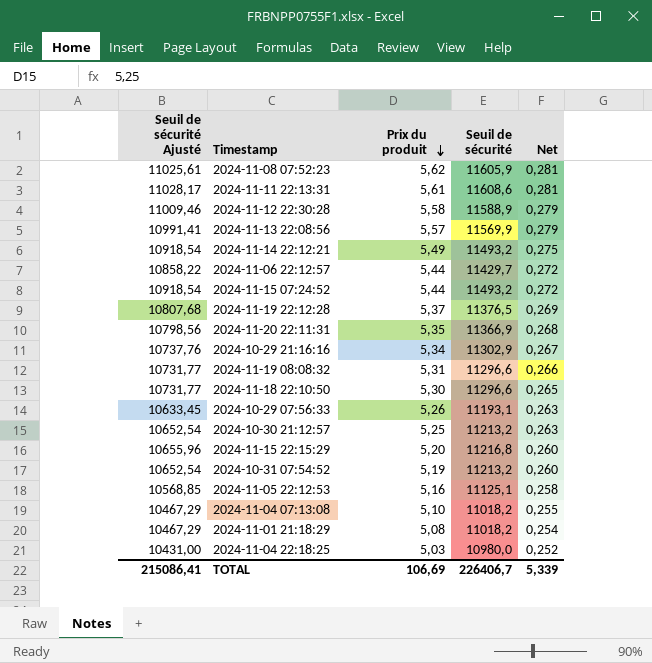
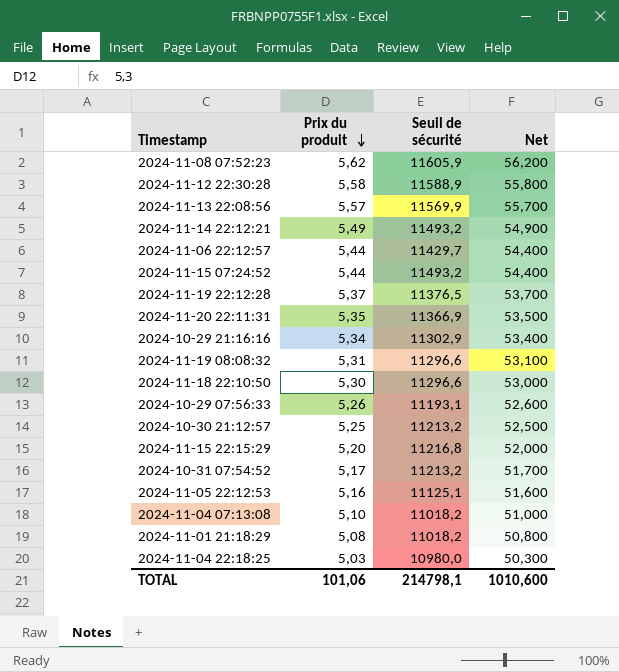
column Seuil de sécurité Ajusté | formula: [Seuil de sécurité] * 0,95 -> none
column Net | formula: [Prix du produit] * 0,05 -> [Prix du produit] * 10
row 2024-11-11 22:13:31: 11028,17 | 5,61 | 11608,6 | 0,281 -> none
2024-10-31 07:54:52 | Prix du produit: 5,19 -> 5,17
TOTAL | Prix du produit: 106,69 -> 101,06
TOTAL | Seuil de sécurité: 226406,7 -> 214798,1
TOTAL | Net: 5,339 -> 1010,600

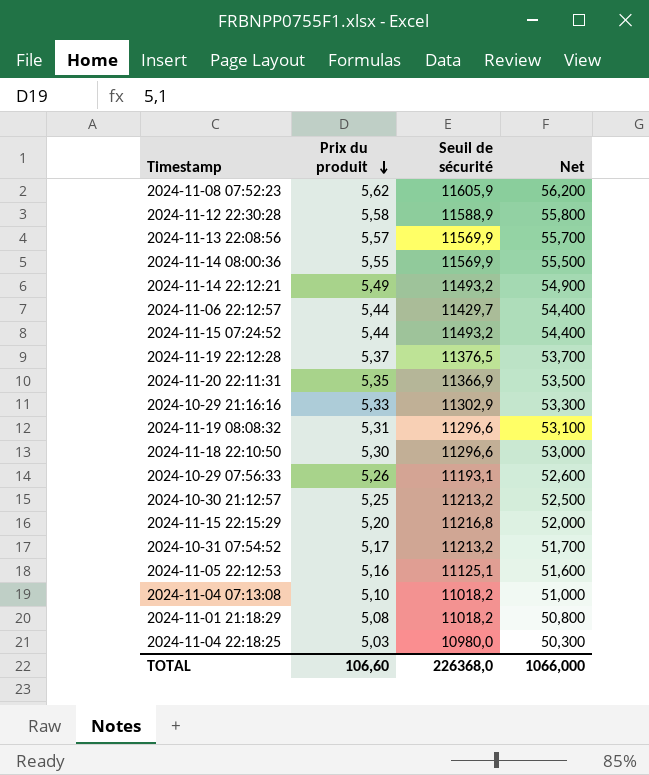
row 2024-11-14 08:00:36: none -> 5,55 | 11569,9 | 55,500
2024-10-29 21:16:16 | Prix du produit: 5,34 -> 5,33
2024-10-29 21:16:16 | Net: 53,400 -> 53,300
TOTAL | Prix du produit: 101,06 -> 106,60
TOTAL | Seuil de sécurité: 214798,1 -> 226368,0
TOTAL | Net: 1010,600 -> 1066,000

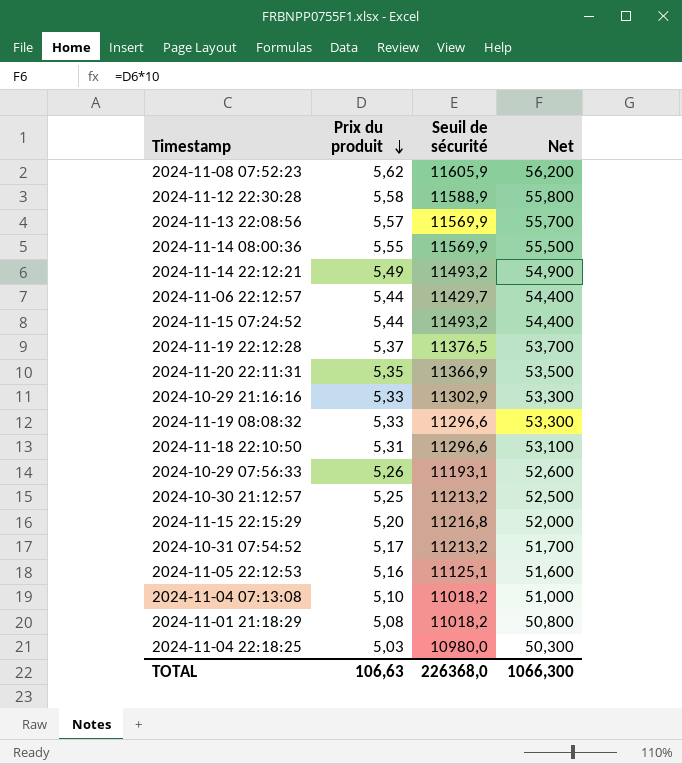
2024-11-19 08:08:32 | Prix du produit: 5,31 -> 5,33
2024-11-19 08:08:32 | Net: 53,100 -> 53,300
2024-11-18 22:10:50 | Prix du produit: 5,30 -> 5,31
2024-11-18 22:10:50 | Net: 53,000 -> 53,100
TOTAL | Prix du produit: 106,60 -> 106,63
TOTAL | Net: 1066,000 -> 1066,300

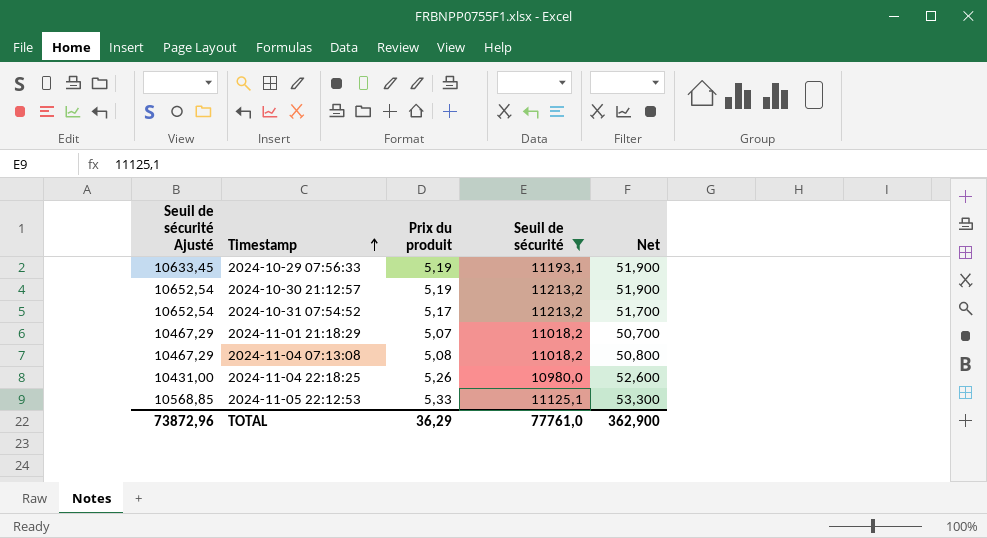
filter: none -> Seuil de sécurité <= 11213,2
row order: Prix du produit descending -> Timestamp ascending
column Seuil de sécurité Ajusté | formula: none -> [Seuil de sécurité] * 0,95
2024-10-29 07:56:33 | Prix du produit: 5,26 -> 5,19
2024-10-29 07:56:33 | Net: 52,600 -> 51,900
2024-10-30 21:12:57 | Prix du produit: 5,25 -> 5,19
2024-10-30 21:12:57 | Net: 52,500 -> 51,900
2024-11-01 21:18:29 | Prix du produit: 5,08 -> 5,07
2024-11-01 21:18:29 | Net: 50,800 -> 50,700
2024-11-04 07:13:08 | Prix du produit: 5,10 -> 5,08
2024-11-04 07:13:08 | Net: 51,000 -> 50,800
2024-11-04 22:18:25 | Prix du produit: 5,03 -> 5,26
2024-11-04 22:18:25 | Net: 50,300 -> 52,600
2024-11-05 22:12:53 | Prix du produit: 5,16 -> 5,33
2024-11-05 22:12:53 | Net: 51,600 -> 53,300
TOTAL | Prix du produit: 106,63 -> 36,29
TOTAL | Seuil de sécurité: 226368,0 -> 77761,0
TOTAL | Net: 1066,300 -> 362,900

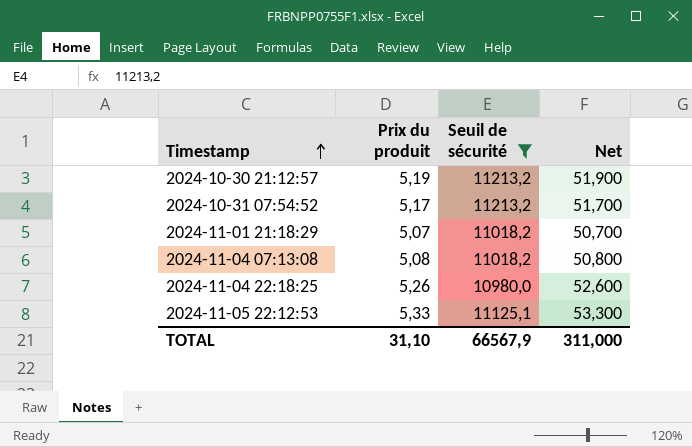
column Seuil de sécurité Ajusté | formula: [Seuil de sécurité] * 0,95 -> none
row 2024-10-29 07:56:33: 10633,45 | 5,19 | 11193,1 | 51,900 -> none
TOTAL | Prix du produit: 36,29 -> 31,10
TOTAL | Seuil de sécurité: 77761,0 -> 66567,9
TOTAL | Net: 362,900 -> 311,000

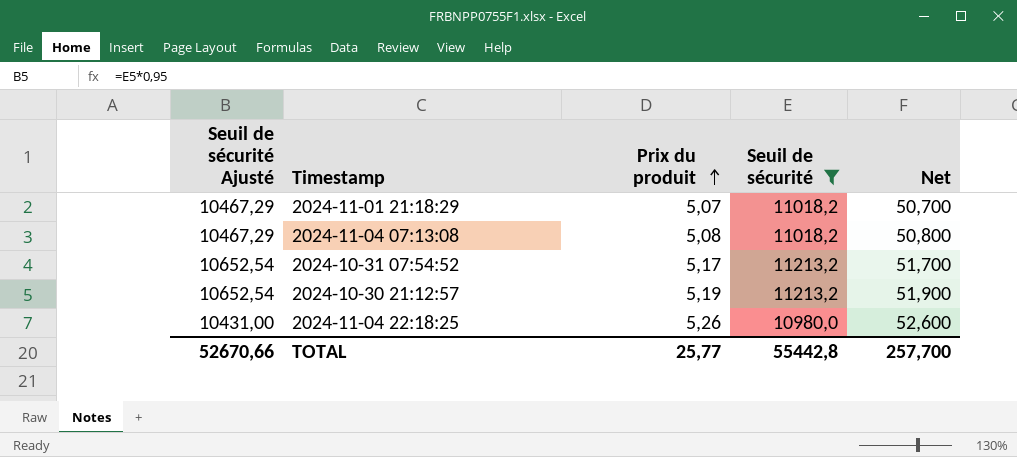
row order: Timestamp ascending -> Prix du produit ascending
column Seuil de sécurité Ajusté | formula: none -> [Seuil de sécurité] * 0,95
row 2024-11-05 22:12:53: 5,33 | 11125,1 | 53,300 -> none
TOTAL | Prix du produit: 31,10 -> 25,77
TOTAL | Seuil de sécurité: 66567,9 -> 55442,8
TOTAL | Net: 311,000 -> 257,700

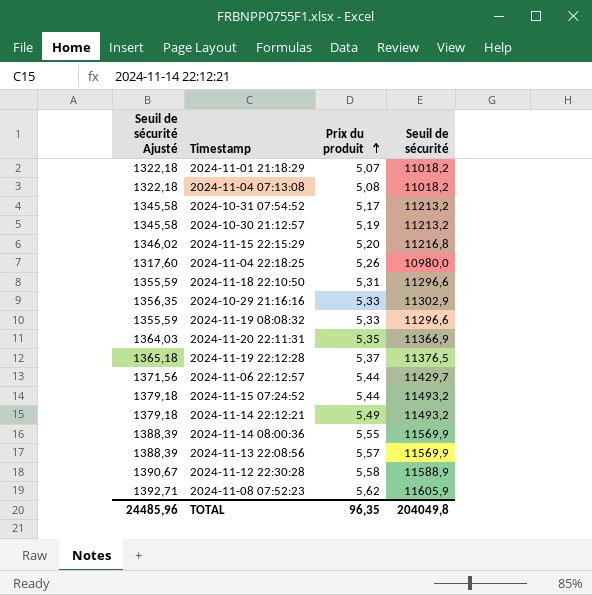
filter: Seuil de sécurité <= 11213,2 -> none
column Net | formula: [Prix du produit] * 10 -> none
column Seuil de sécurité Ajusté | formula: [Seuil de sécurité] * 0,95 -> [Seuil de sécurité] * 0,12
TOTAL | Seuil de sécurité Ajusté: 52670,66 -> 24485,96
TOTAL | Prix du produit: 25,77 -> 96,35
TOTAL | Seuil de sécurité: 55442,8 -> 204049,8

